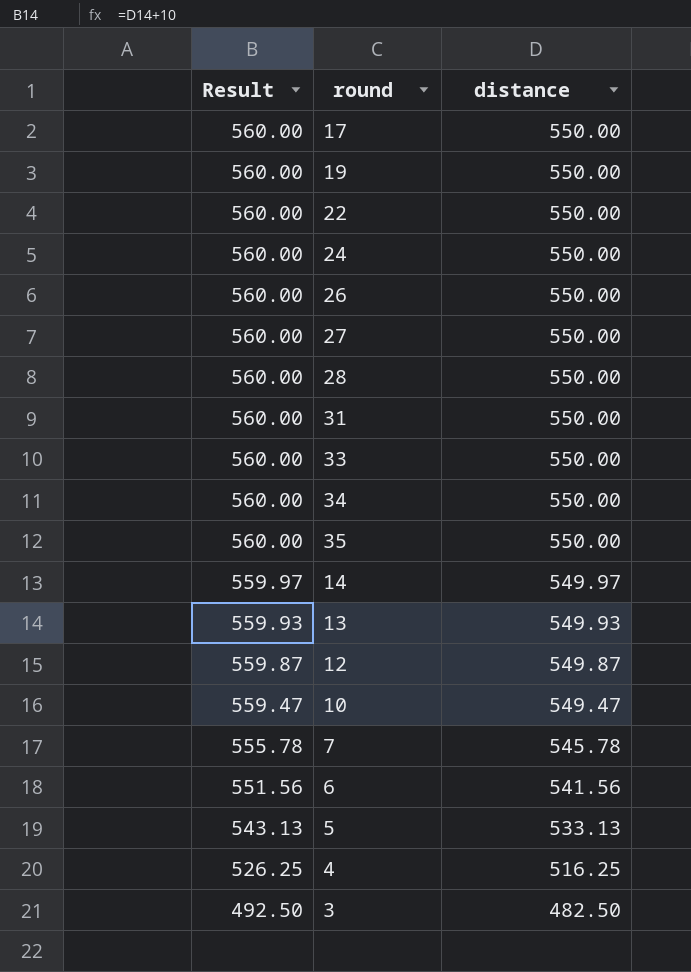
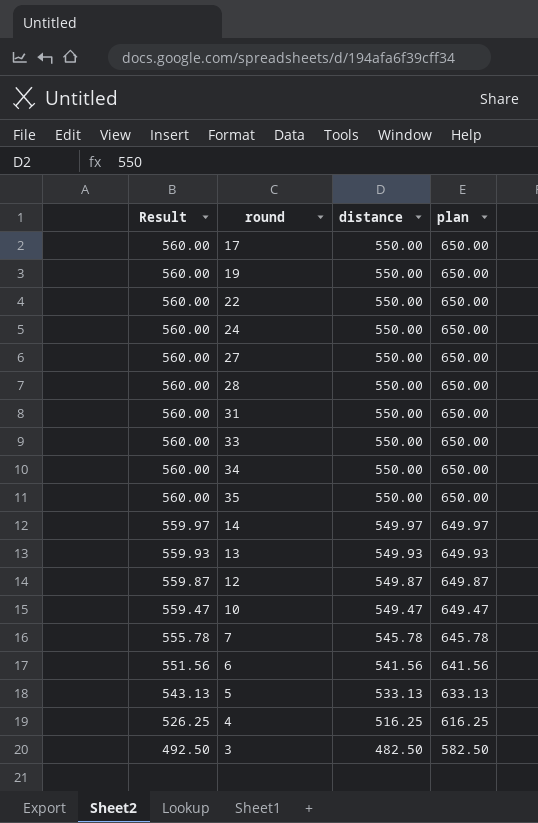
column plan | formula: none -> [distance] + 100
row 26: 560.00 | 550.00 -> none

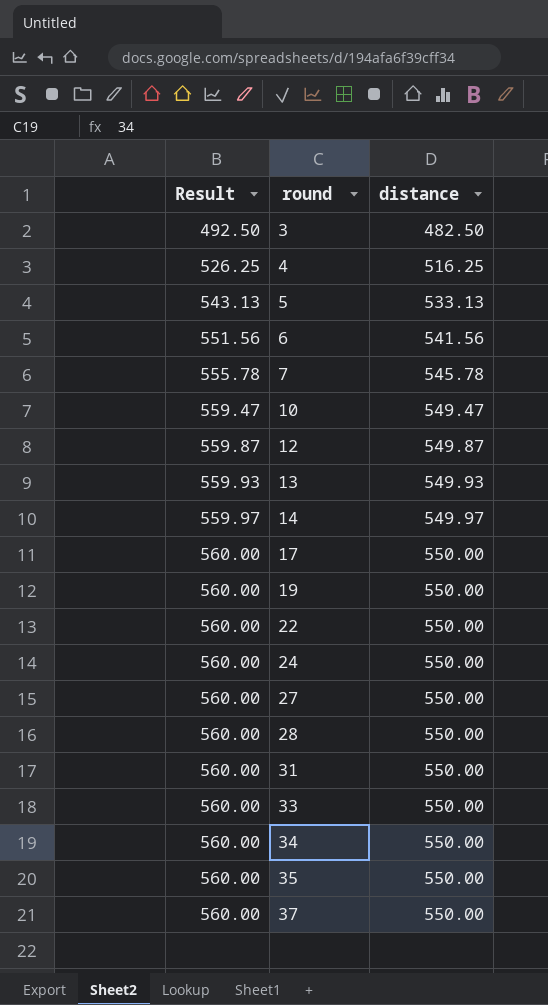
row order: Result descending -> Result ascending
column plan | formula: [distance] + 100 -> none
row 37: none -> 560.00 | 550.00

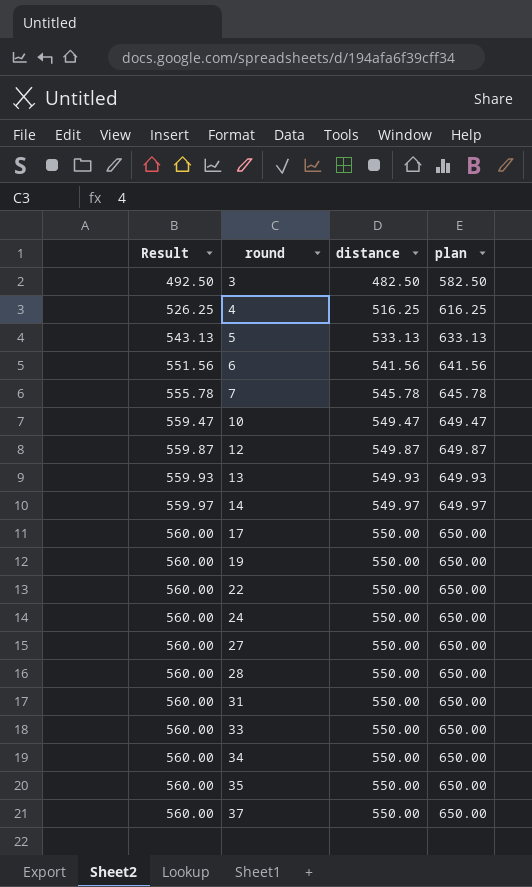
column plan | formula: none -> [distance] + 100

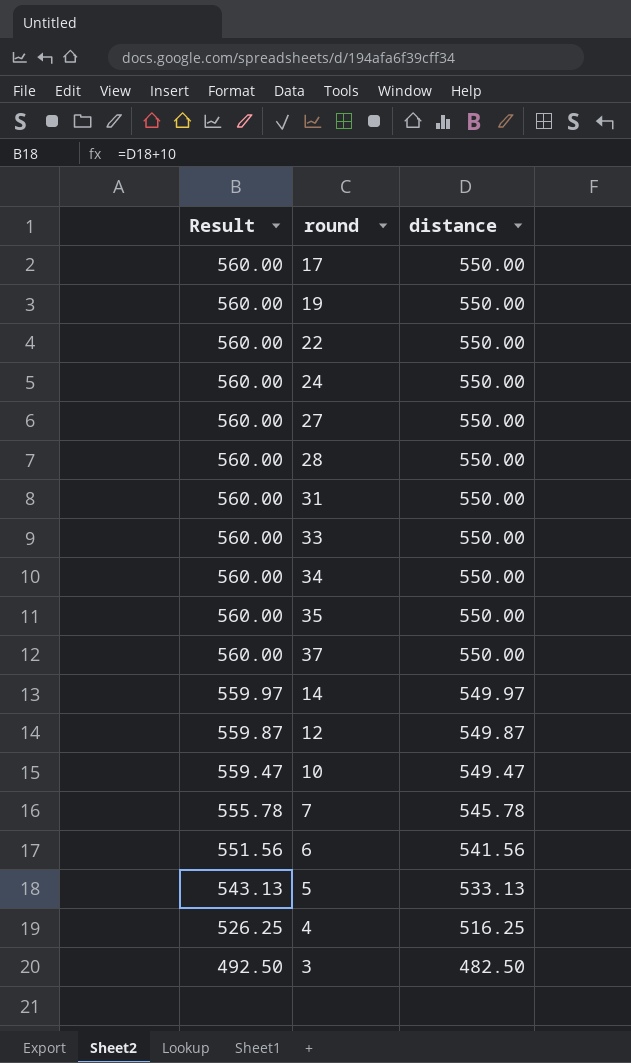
row order: Result ascending -> Result descending
column plan | formula: [distance] + 100 -> none
row 13: 559.93 | 549.93 | 649.93 -> none

